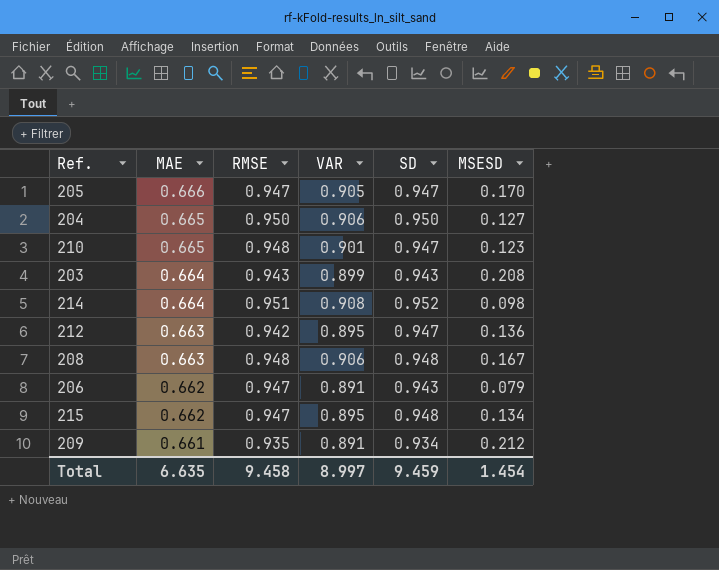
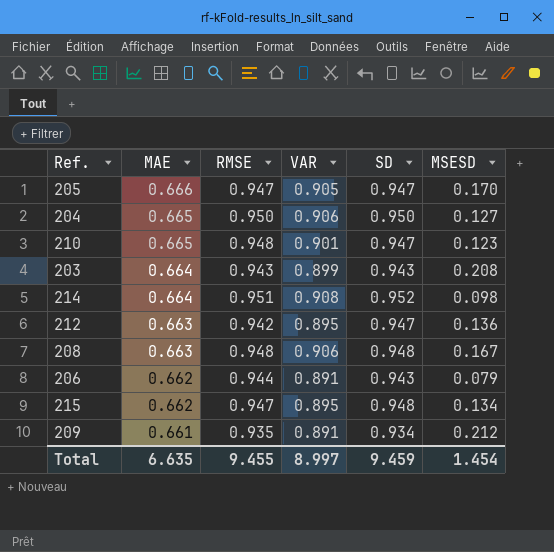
206 | RMSE: 0.947 -> 0.944
Total | RMSE: 9.458 -> 9.455

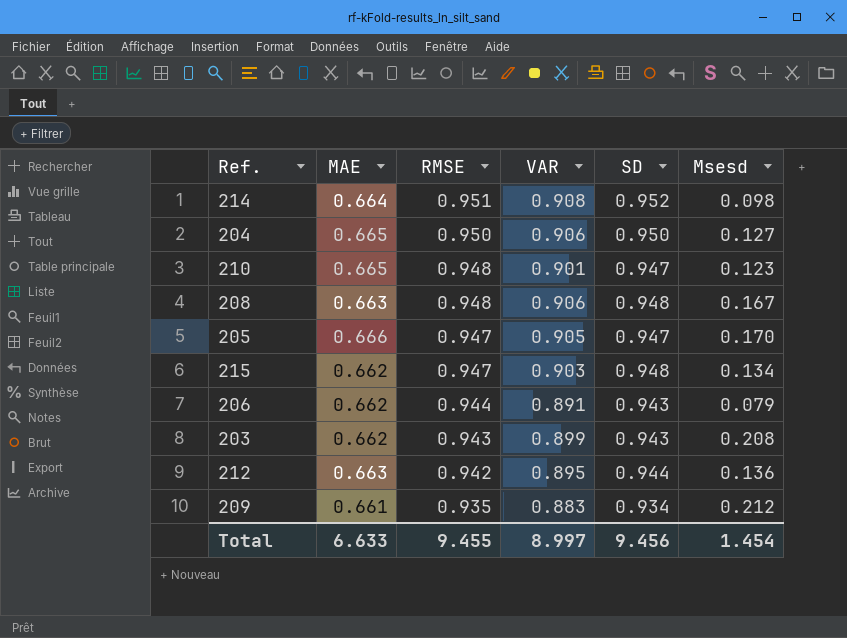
row order: MAE descending -> RMSE descending
column name: MSESD -> Msesd
215 | VAR: 0.895 -> 0.903
203 | MAE: 0.664 -> 0.662
212 | SD: 0.947 -> 0.944
209 | VAR: 0.891 -> 0.883
Total | MAE: 6.635 -> 6.633
Total | SD: 9.459 -> 9.456

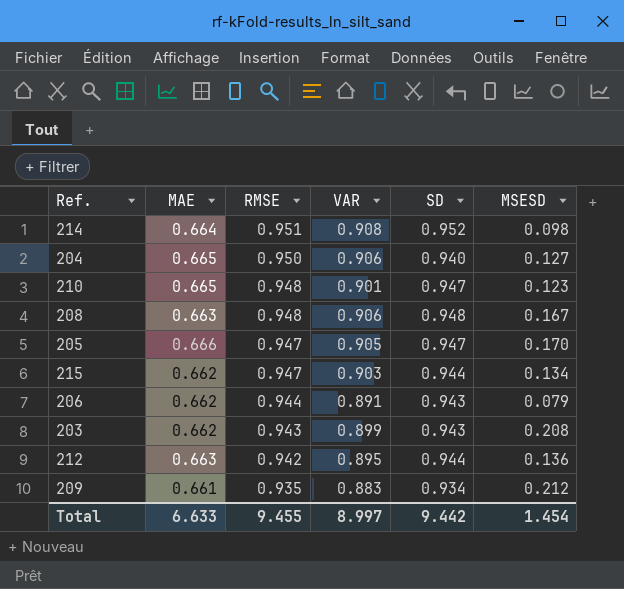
column name: Msesd -> MSESD
204 | SD: 0.950 -> 0.940
215 | SD: 0.948 -> 0.944
Total | SD: 9.456 -> 9.442

